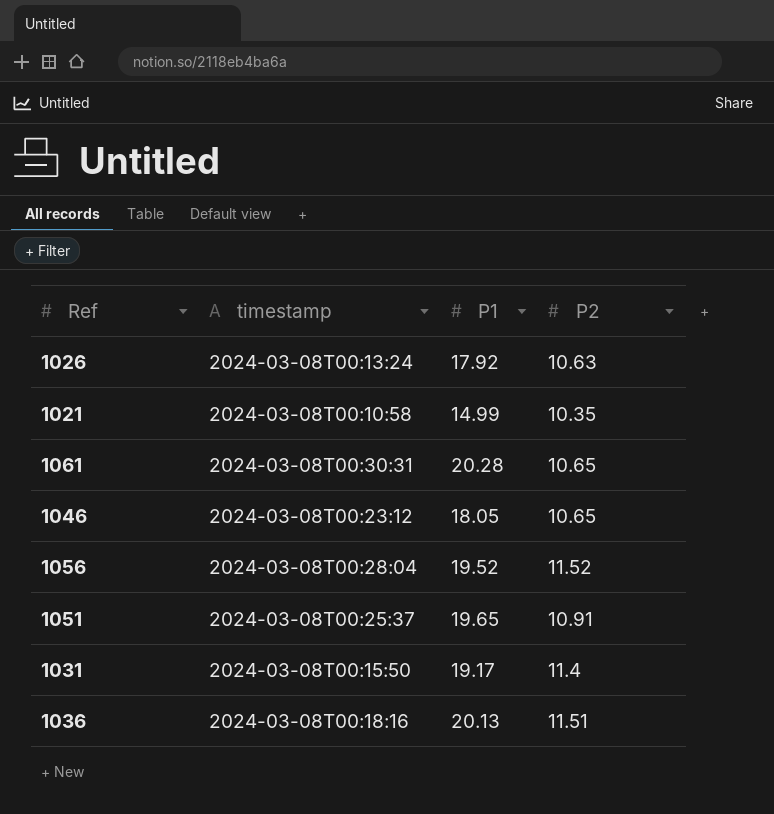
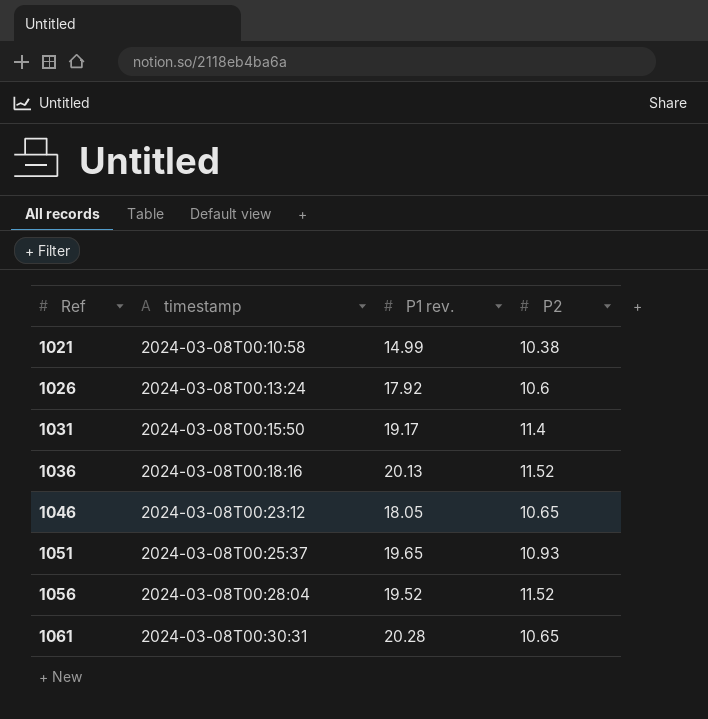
row order: none -> Ref ascending
column name: P1 -> P1 rev.
1021 | P2: 10.35 -> 10.38
1026 | P2: 10.63 -> 10.6
1036 | P2: 11.51 -> 11.52
1051 | P2: 10.91 -> 10.93

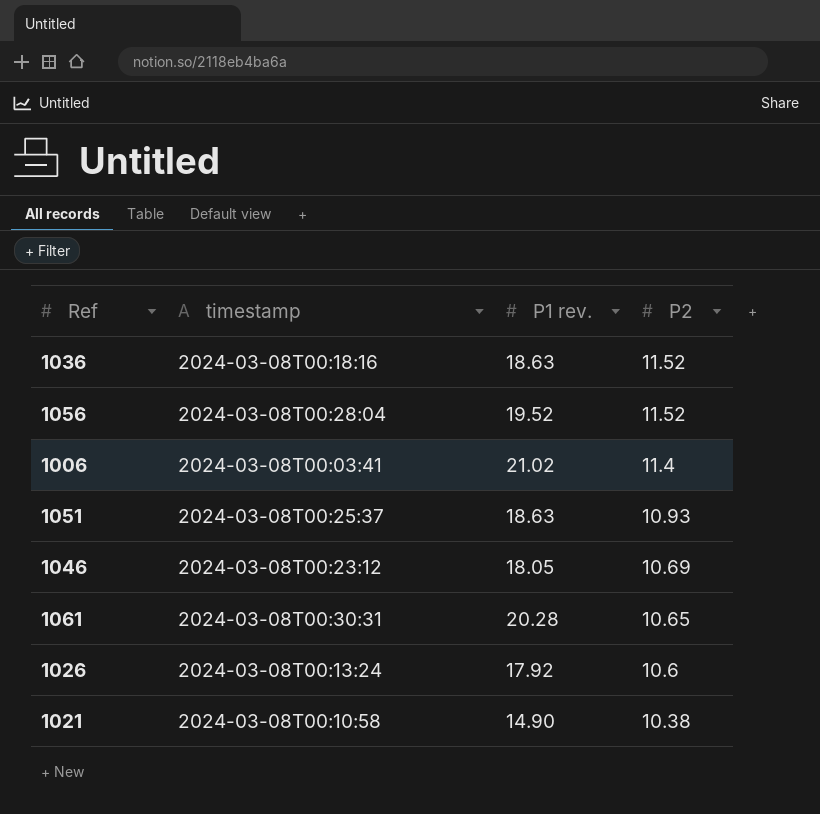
row order: Ref ascending -> P2 descending
row 1031: 2024-03-08T00:15:50 | 19.17 | 11.4 -> none
1036 | P1 rev.: 20.13 -> 18.63
row 1006: none -> 2024-03-08T00:03:41 | 21.02 | 11.4
1051 | P1 rev.: 19.65 -> 18.63
1046 | P2: 10.65 -> 10.69
1021 | P1 rev.: 14.99 -> 14.90

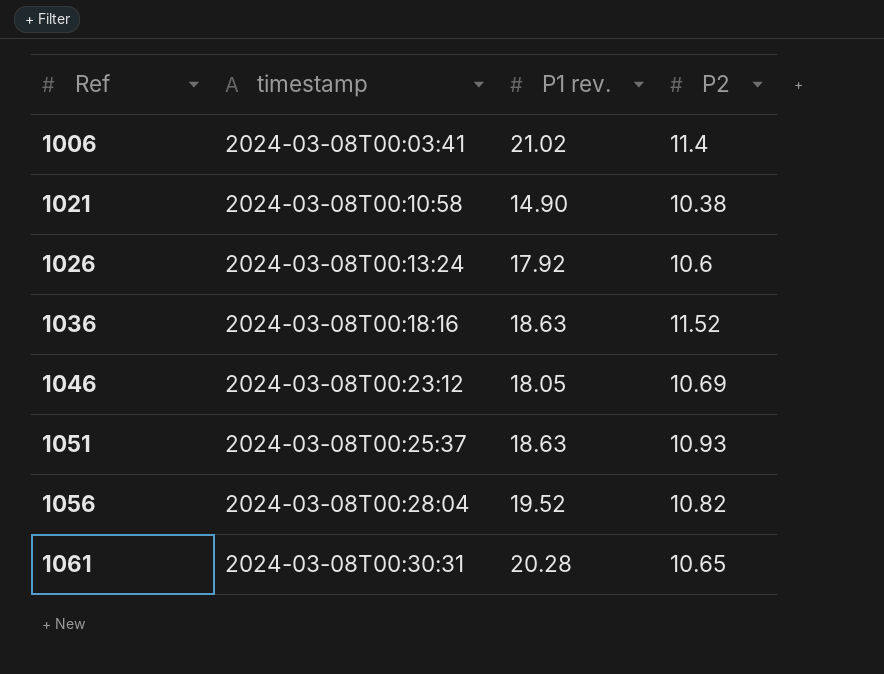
row order: P2 descending -> Ref ascending
1056 | P2: 11.52 -> 10.82

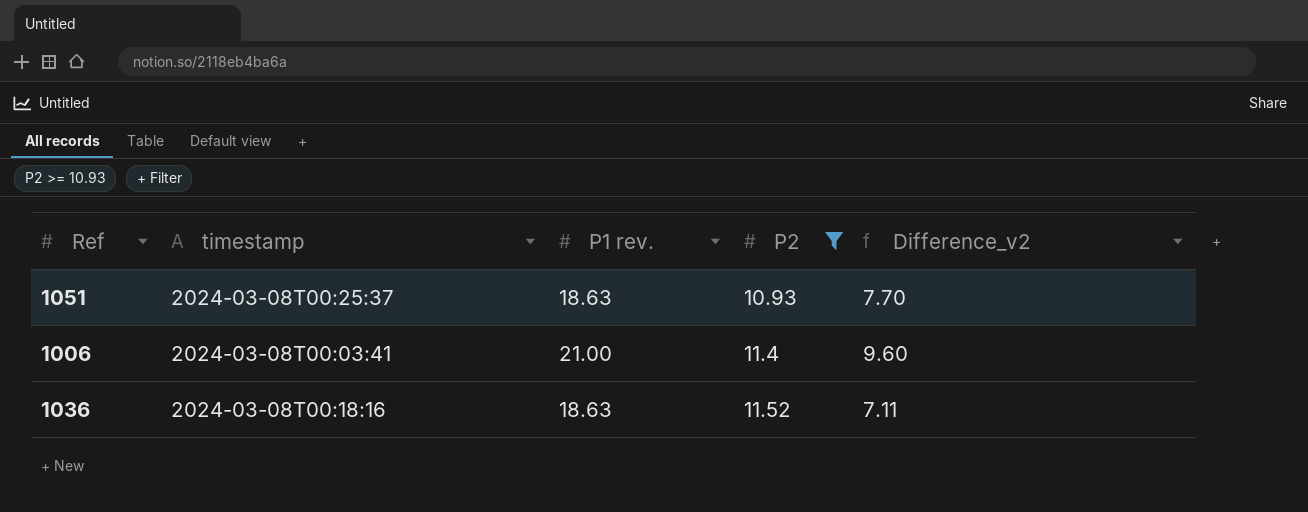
filter: none -> P2 >= 10.93
row order: Ref ascending -> P2 ascending
column Difference_v2 | formula: none -> [P1 rev.] - [P2]
1006 | P1 rev.: 21.02 -> 21.00

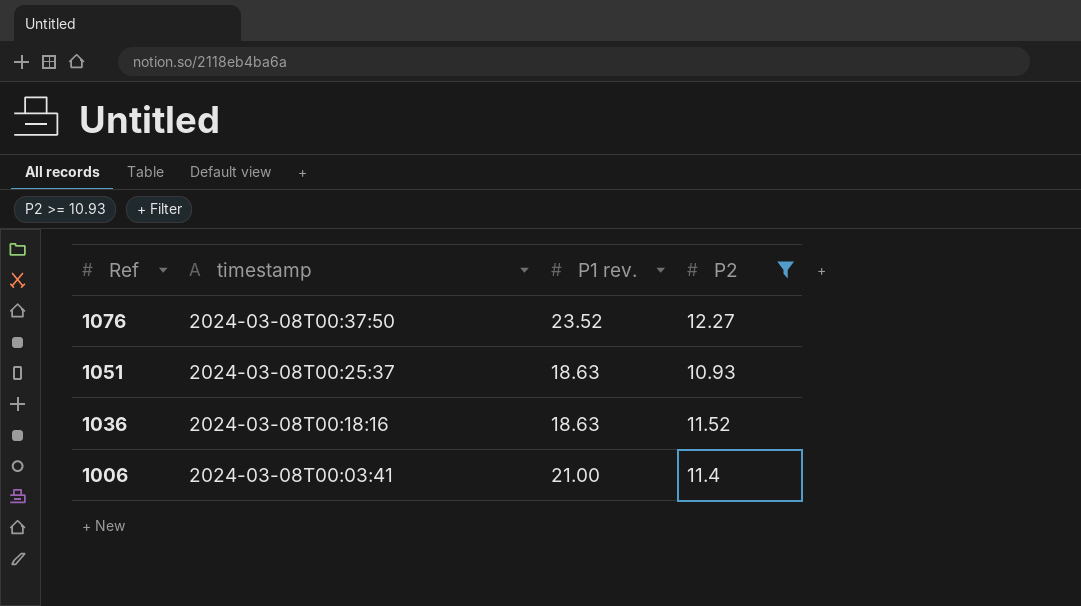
row order: P2 ascending -> Ref descending
column Difference_v2 | formula: [P1 rev.] - [P2] -> none
row 1076: none -> 2024-03-08T00:37:50 | 23.52 | 12.27

